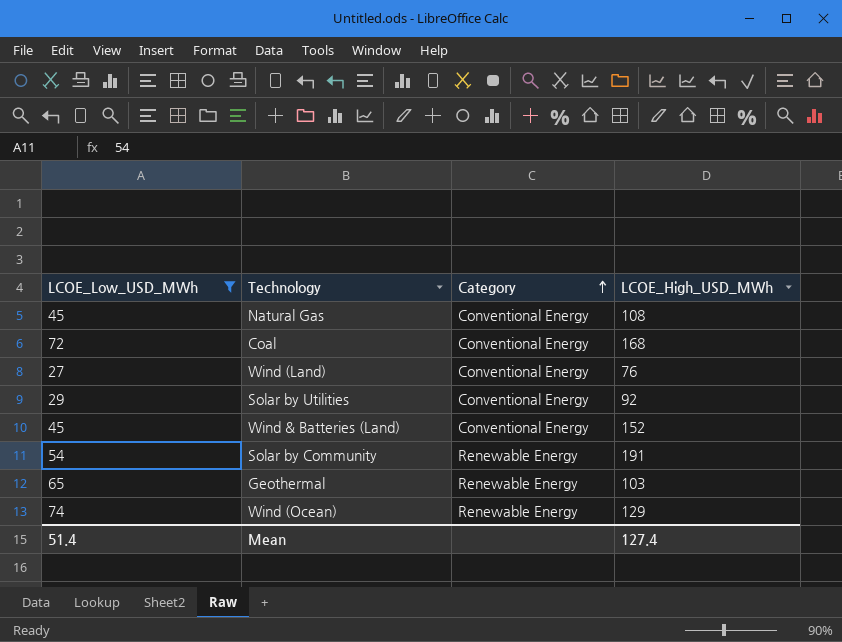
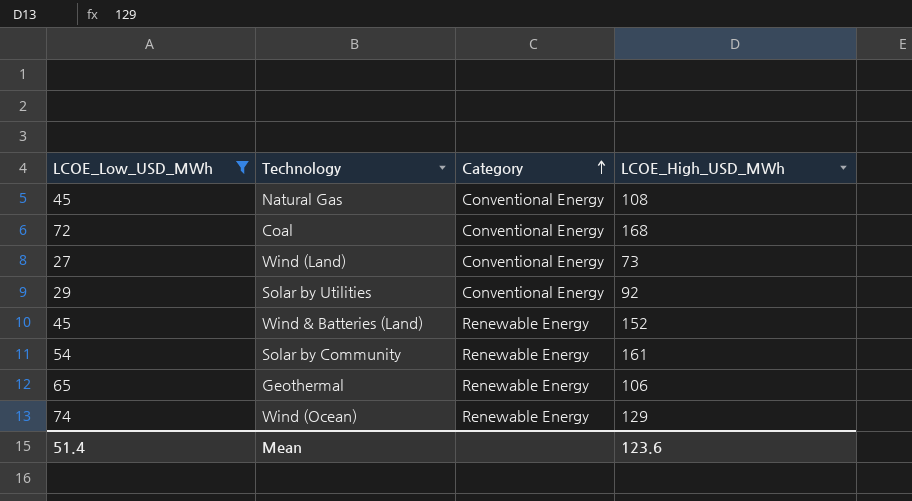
Wind (Land) | LCOE_High_USD_MWh: 76 -> 73
Wind & Batteries (Land) | Category: Conventional Energy -> Renewable Energy
Solar by Community | LCOE_High_USD_MWh: 191 -> 161
Geothermal | LCOE_High_USD_MWh: 103 -> 106
Mean | LCOE_High_USD_MWh: 127.4 -> 123.6

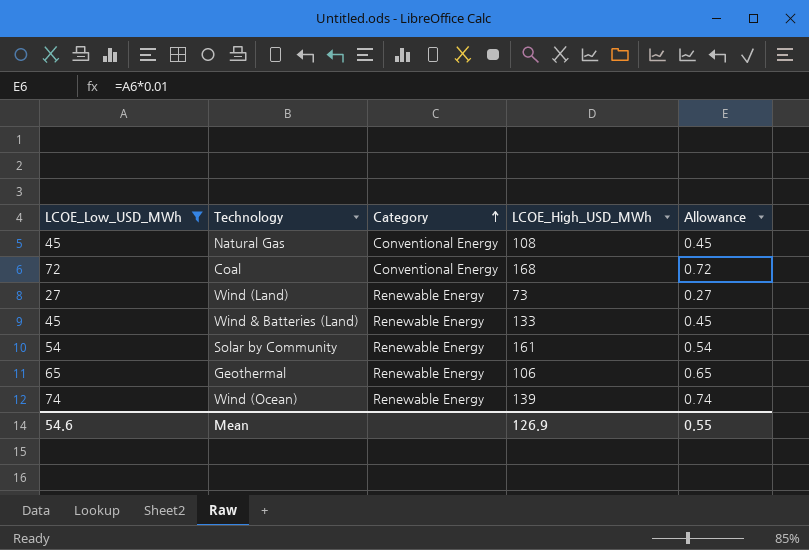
column Allowance | formula: none -> [LCOE_Low_USD_MWh] * 0.01
row Solar by Utilities: 29 | Conventional Energy | 92 -> none
Wind (Land) | Category: Conventional Energy -> Renewable Energy
Wind & Batteries (Land) | LCOE_High_USD_MWh: 152 -> 133
Wind (Ocean) | LCOE_High_USD_MWh: 129 -> 139
Mean | LCOE_Low_USD_MWh: 51.4 -> 54.6
Mean | LCOE_High_USD_MWh: 123.6 -> 126.9

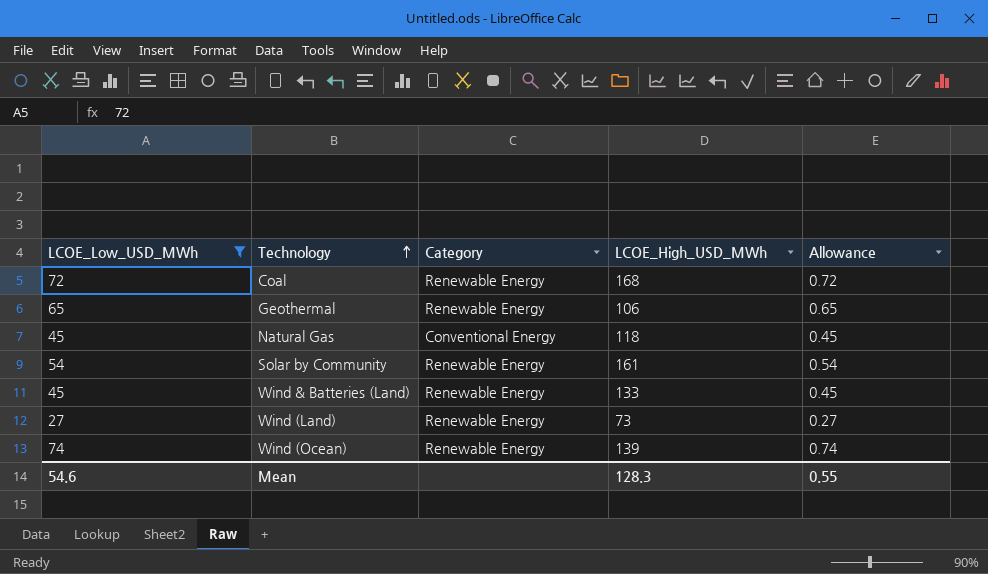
row order: Category ascending -> Technology ascending
Coal | Category: Conventional Energy -> Renewable Energy
Natural Gas | LCOE_High_USD_MWh: 108 -> 118
Mean | LCOE_High_USD_MWh: 126.9 -> 128.3

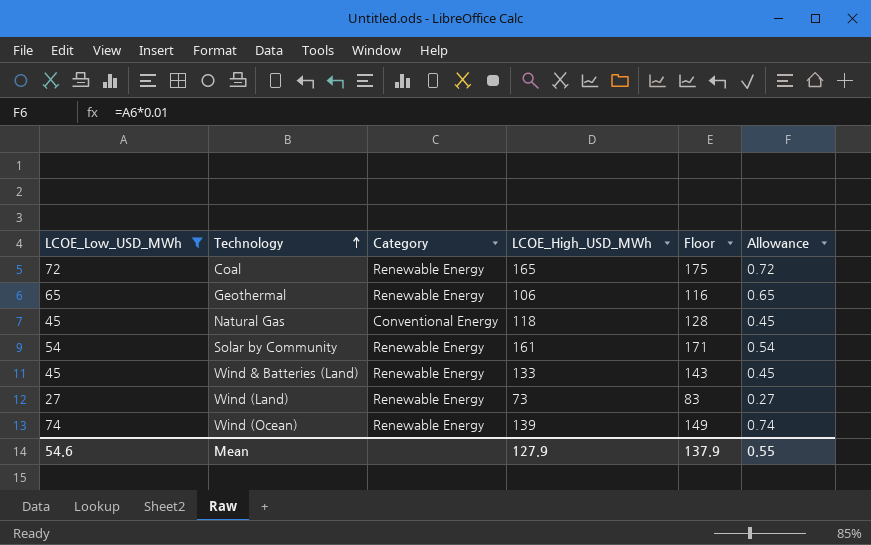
column Floor | formula: none -> [LCOE_High_USD_MWh] + 10
Coal | LCOE_High_USD_MWh: 168 -> 165
Mean | LCOE_High_USD_MWh: 128.3 -> 127.9

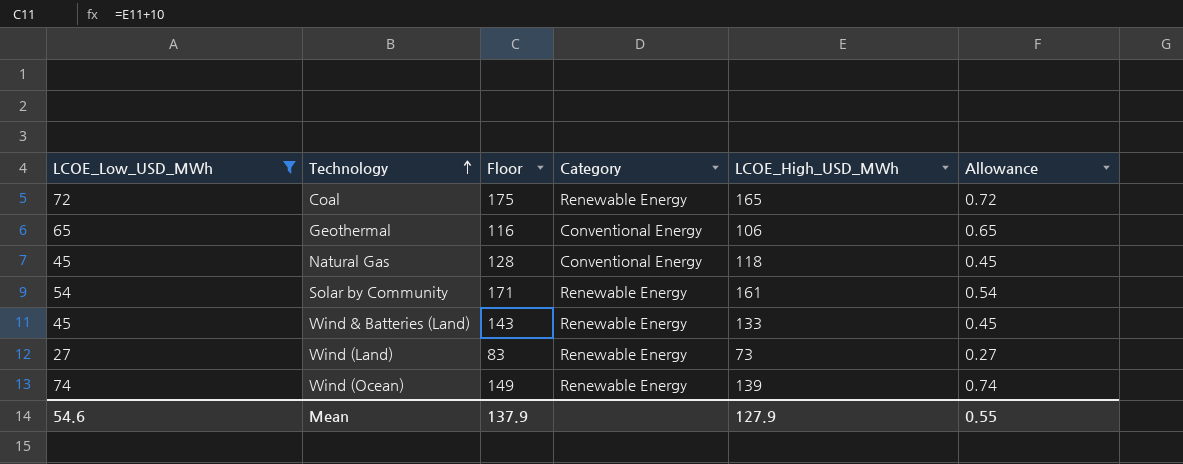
column Floor | position: 5 -> 3
Geothermal | Category: Renewable Energy -> Conventional Energy

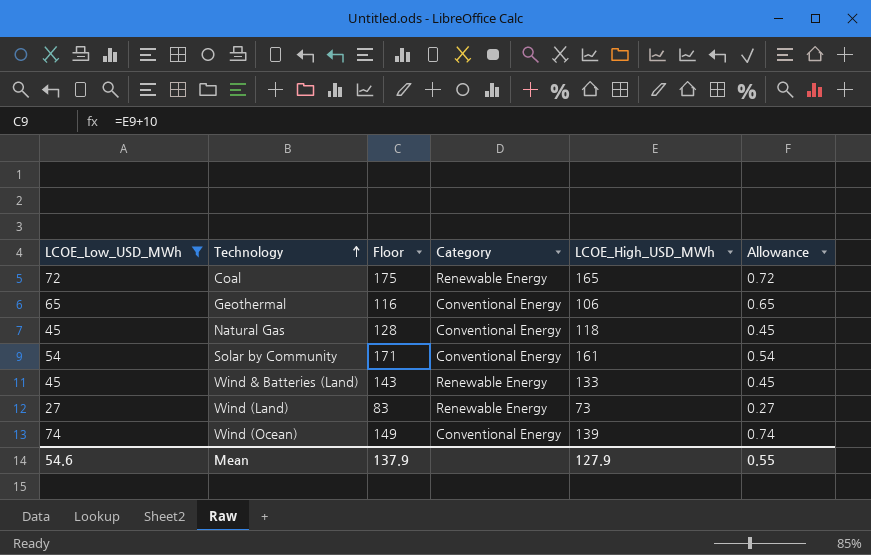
Solar by Community | Category: Renewable Energy -> Conventional Energy
Wind (Ocean) | Category: Renewable Energy -> Conventional Energy

